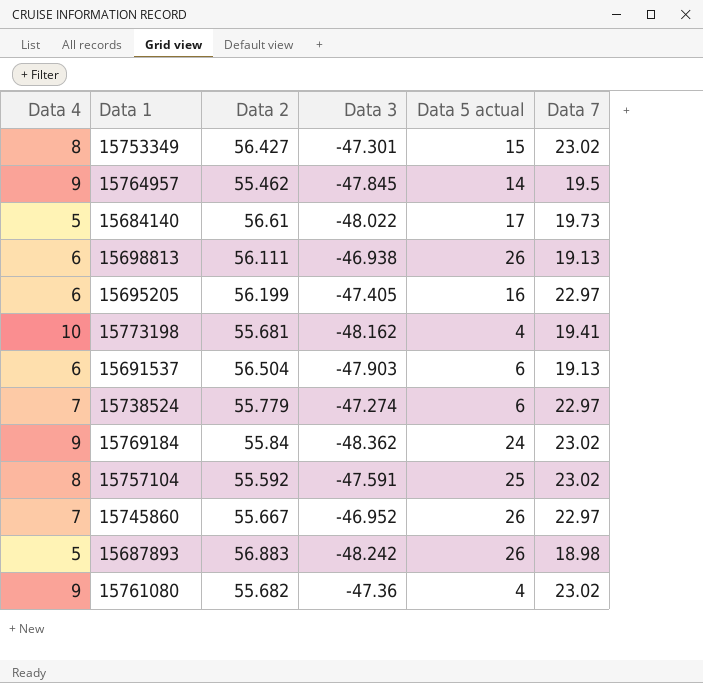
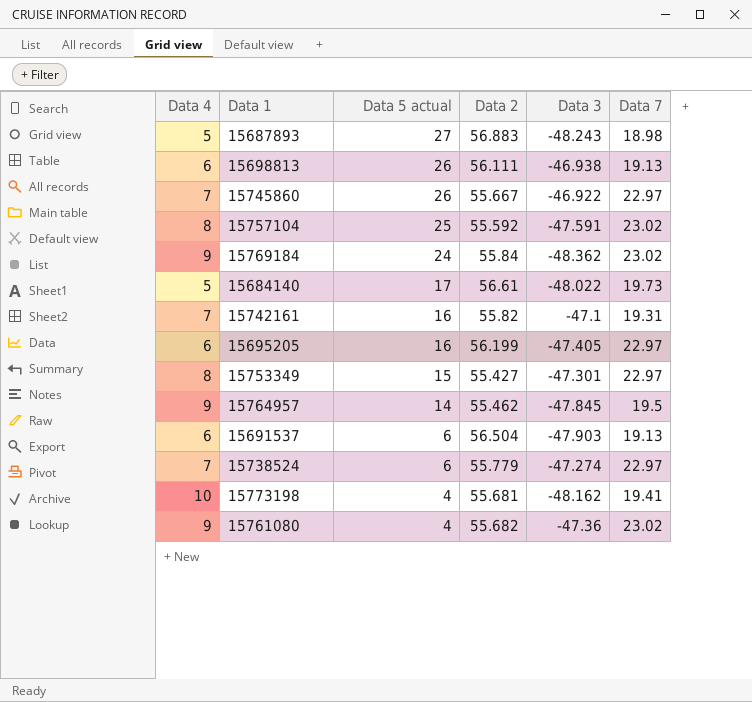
row order: none -> Data 5 actual descending
column Data 5 actual | position: 5 -> 3
15687893 | Data 5 actual: 26 -> 27
15687893 | Data 3: -48.242 -> -48.243
15745860 | Data 3: -46.952 -> -46.922
row 15742161: none -> 7 | 16 | 55.82 | -47.1 | 19.31
15753349 | Data 2: 56.427 -> 55.427
15753349 | Data 7: 23.02 -> 22.97

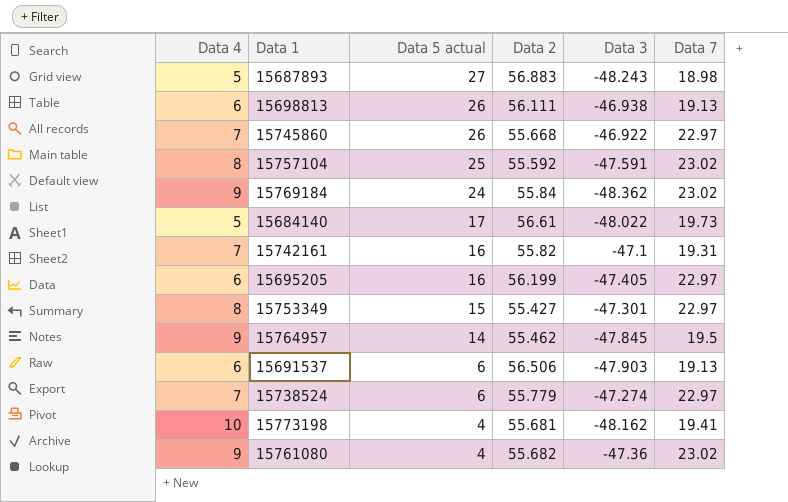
15745860 | Data 2: 55.667 -> 55.668
15691537 | Data 2: 56.504 -> 56.506

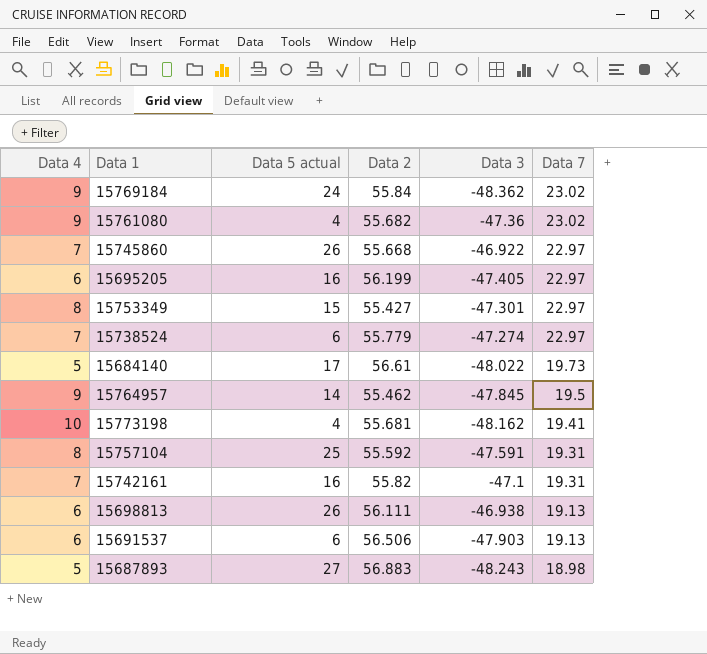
row order: Data 5 actual descending -> Data 7 descending
15757104 | Data 7: 23.02 -> 19.31

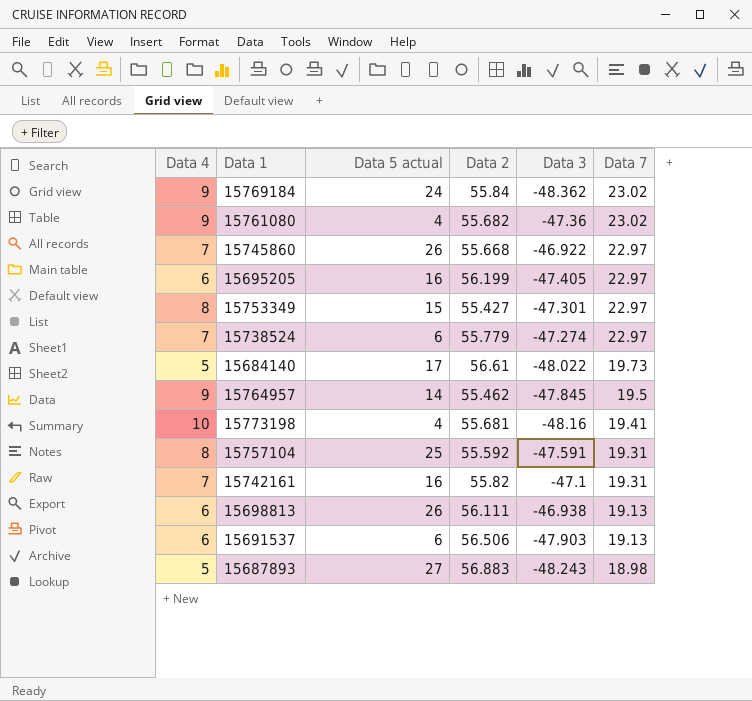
15773198 | Data 3: -48.162 -> -48.16

